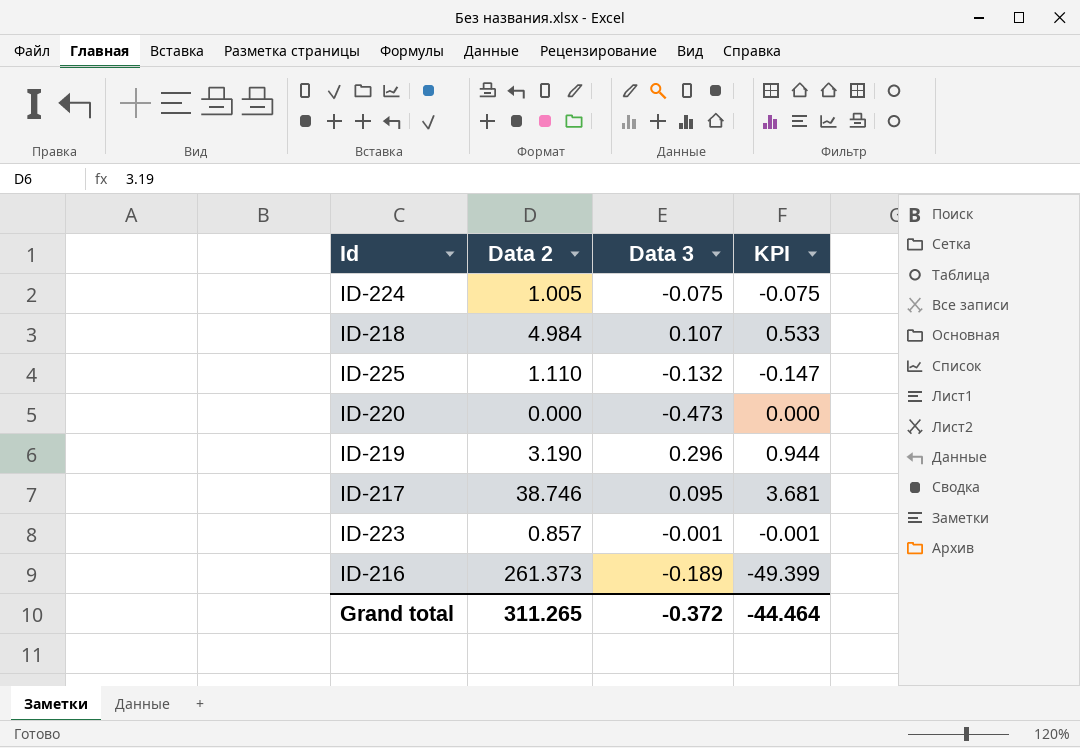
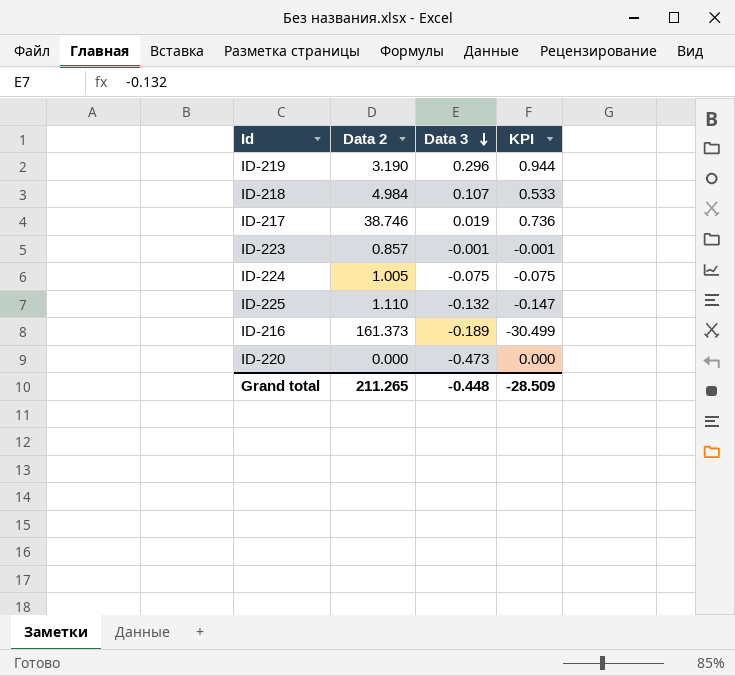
row order: none -> Data 3 descending
ID-217 | Data 3: 0.095 -> 0.019
ID-217 | KPI: 3.681 -> 0.736
ID-216 | Data 2: 261.373 -> 161.373
ID-216 | KPI: -49.399 -> -30.499
Grand total | Data 2: 311.265 -> 211.265
Grand total | Data 3: -0.372 -> -0.448
Grand total | KPI: -44.464 -> -28.509

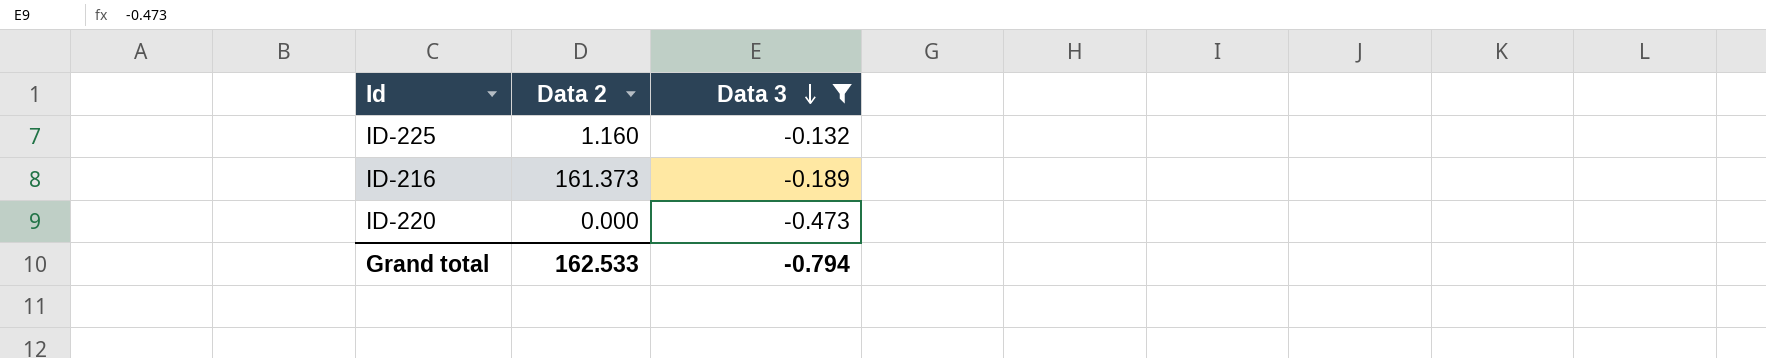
filter: none -> Data 3 <= -0.132
column KPI | formula: [Data 2] * [Data 3] -> none
ID-225 | Data 2: 1.110 -> 1.160
Grand total | Data 2: 211.265 -> 162.533
Grand total | Data 3: -0.448 -> -0.794

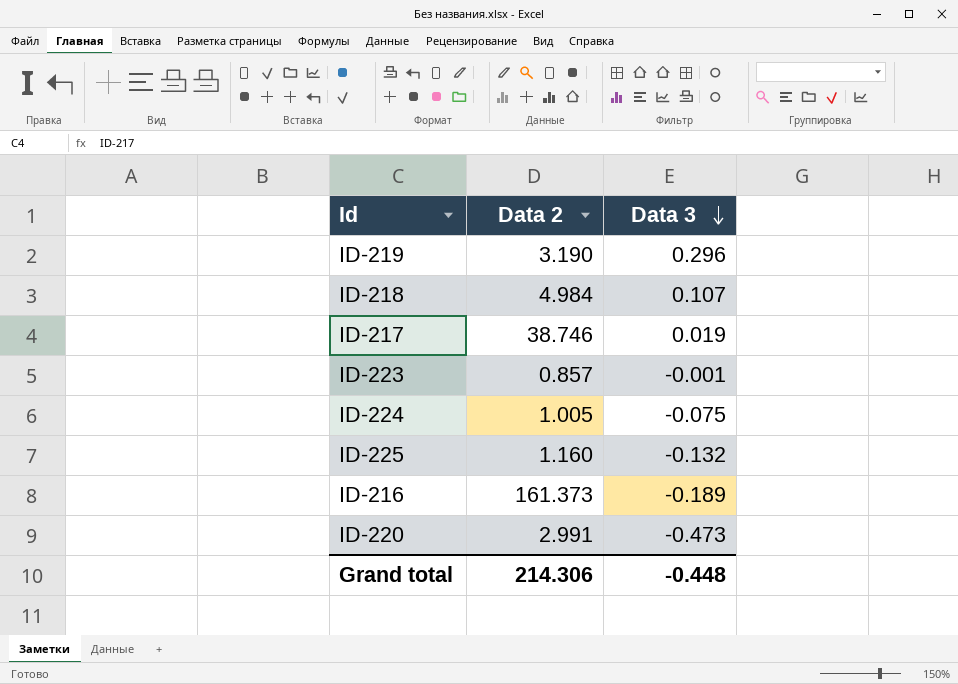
filter: Data 3 <= -0.132 -> none
ID-220 | Data 2: 0.000 -> 2.991
Grand total | Data 2: 162.533 -> 214.306
Grand total | Data 3: -0.794 -> -0.448

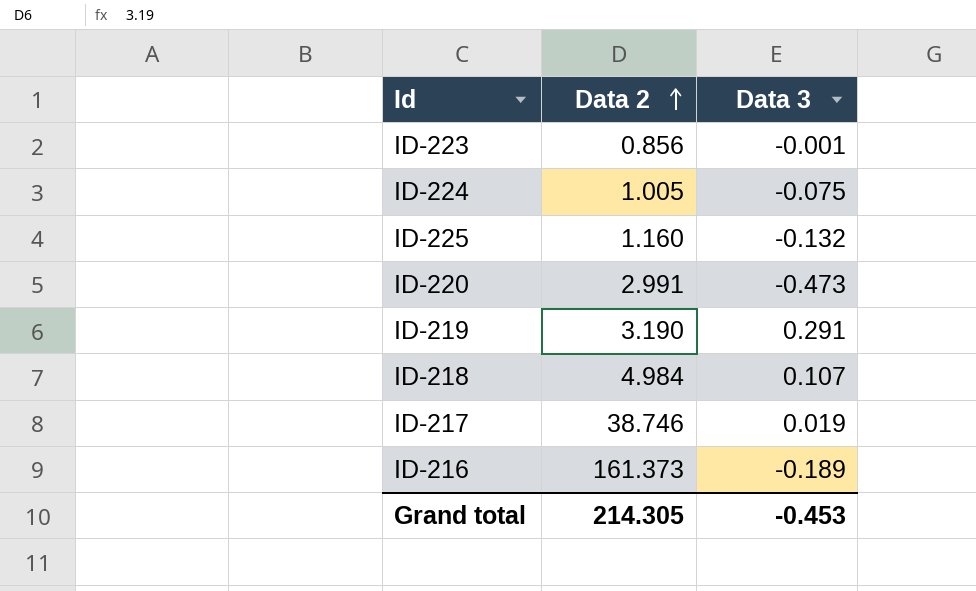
row order: Data 3 descending -> Data 2 ascending
ID-223 | Data 2: 0.857 -> 0.856
ID-219 | Data 3: 0.296 -> 0.291
Grand total | Data 2: 214.306 -> 214.305
Grand total | Data 3: -0.448 -> -0.453

